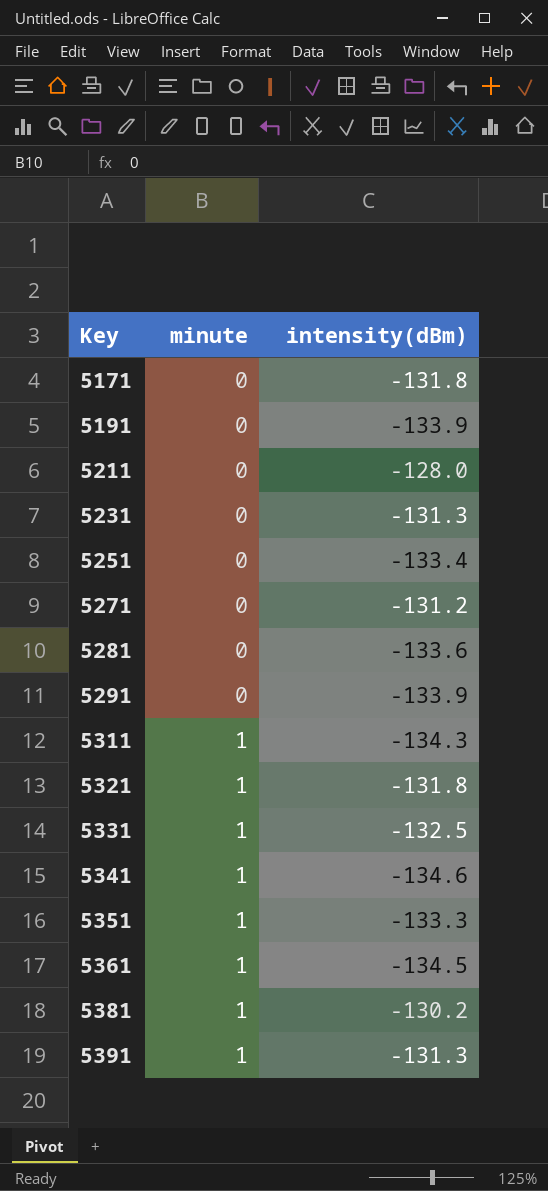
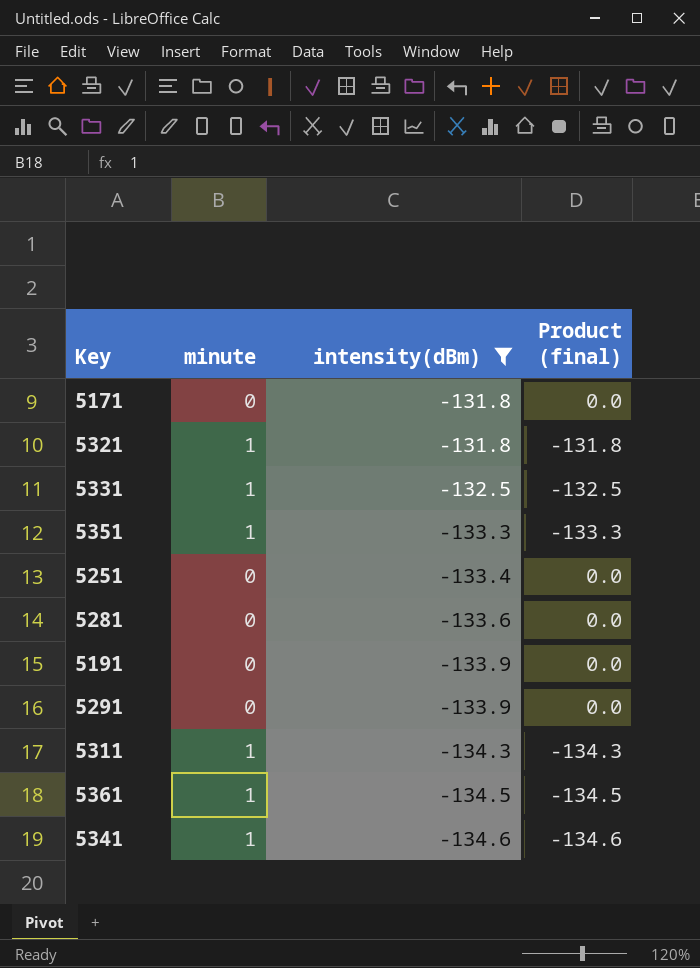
filter: none -> intensity(dBm) <= -131.8
row order: Key ascending -> intensity(dBm) descending
column Product (final) | formula: none -> [minute] * [intensity(dBm)]

